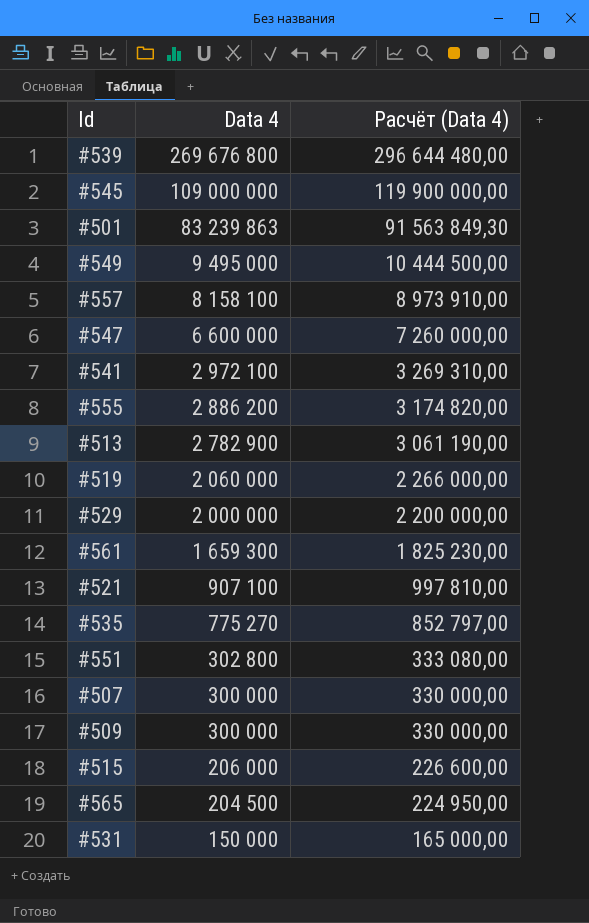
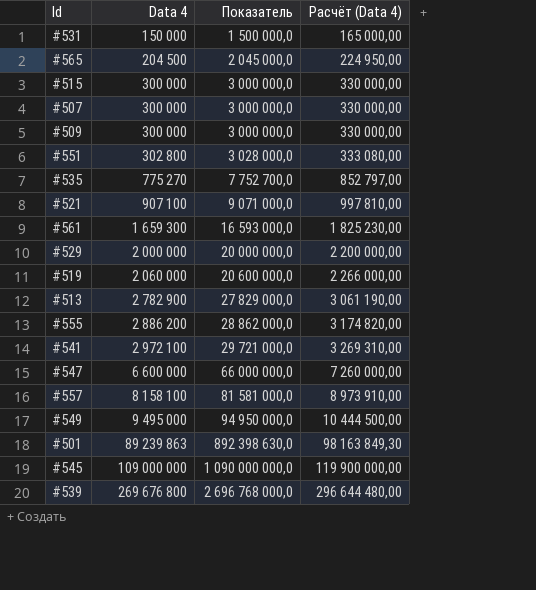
row order: Data 4 descending -> Data 4 ascending
column Показатель | formula: none -> [Data 4] * 10
#515 | Data 4: 206 000 -> 300 000
#515 | Расчёт (Data 4): 226 600,00 -> 330 000,00
#501 | Data 4: 83 239 863 -> 89 239 863
#501 | Расчёт (Data 4): 91 563 849,30 -> 98 163 849,30

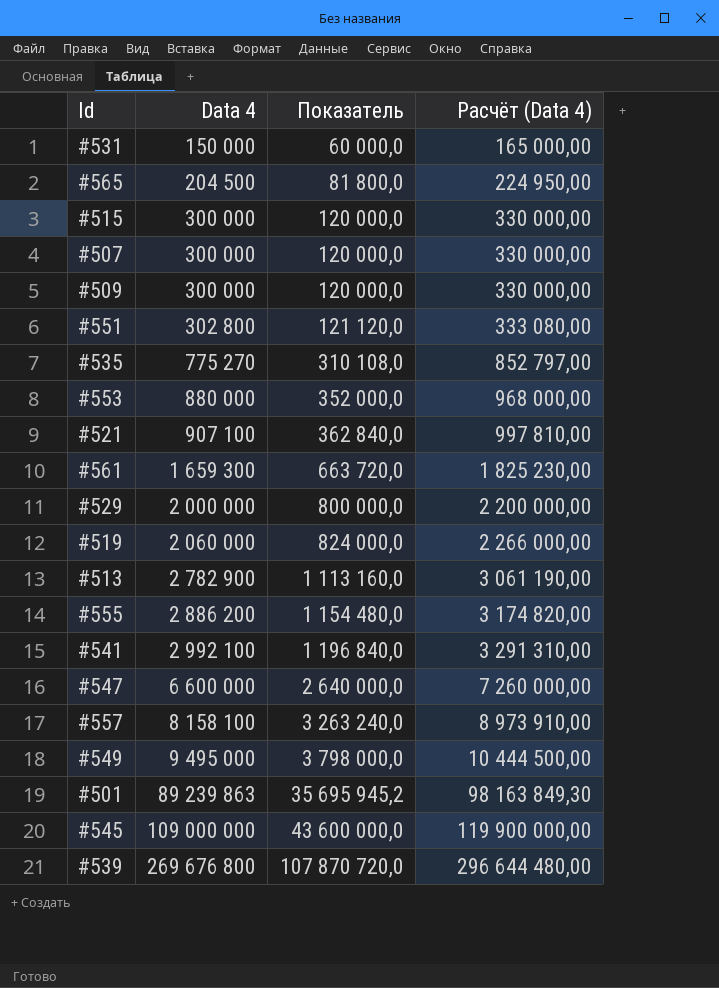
column Показатель | formula: [Data 4] * 10 -> [Data 4] * 0,4
row #553: none -> 880 000 | 352 000,0 | 968 000,00
#541 | Data 4: 2 972 100 -> 2 992 100
#541 | Расчёт (Data 4): 3 269 310,00 -> 3 291 310,00

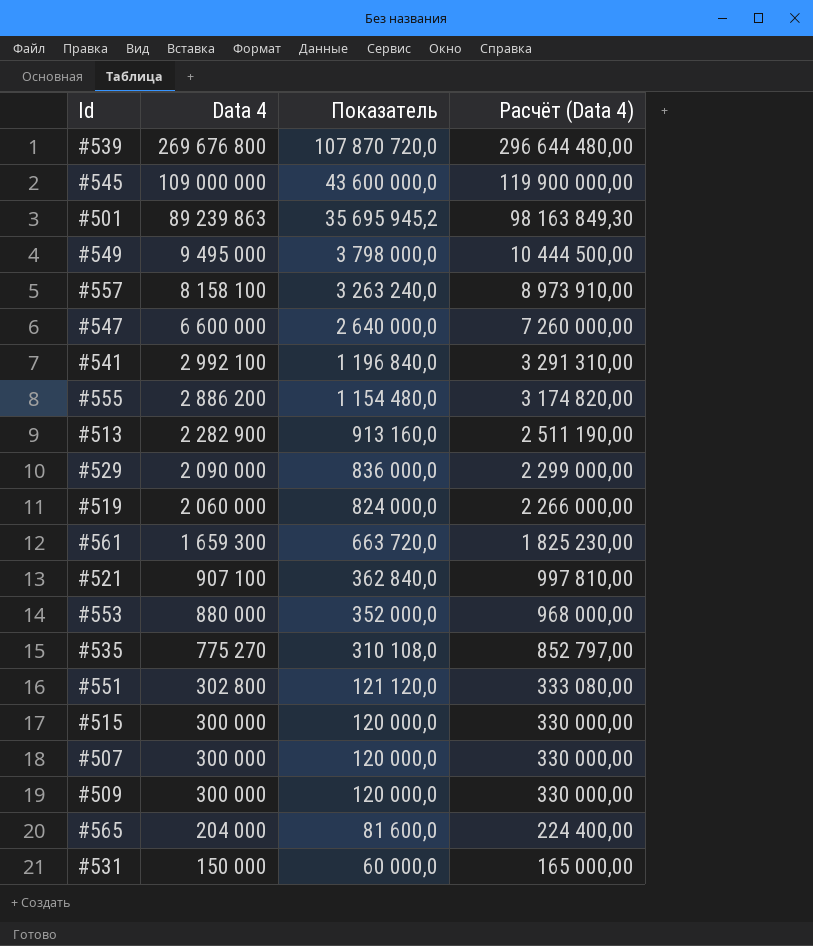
row order: Data 4 ascending -> Data 4 descending
#513 | Data 4: 2 782 900 -> 2 282 900
#513 | Показатель: 1 113 160,0 -> 913 160,0
#513 | Расчёт (Data 4): 3 061 190,00 -> 2 511 190,00
#529 | Data 4: 2 000 000 -> 2 090 000
#529 | Показатель: 800 000,0 -> 836 000,0
#529 | Расчёт (Data 4): 2 200 000,00 -> 2 299 000,00
#565 | Data 4: 204 500 -> 204 000
#565 | Показатель: 81 800,0 -> 81 600,0
#565 | Расчёт (Data 4): 224 950,00 -> 224 400,00

